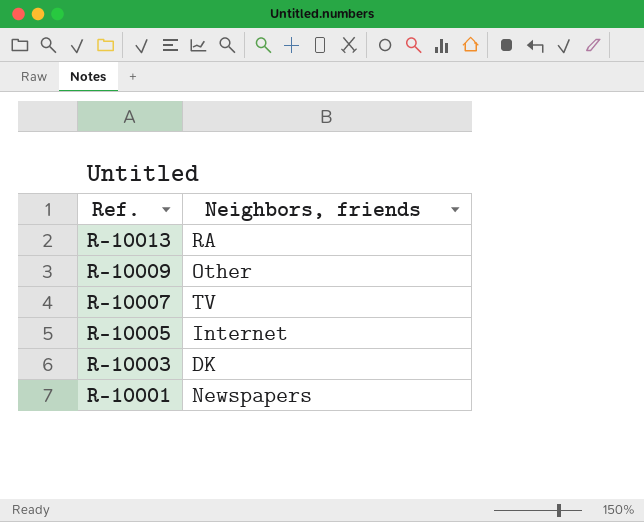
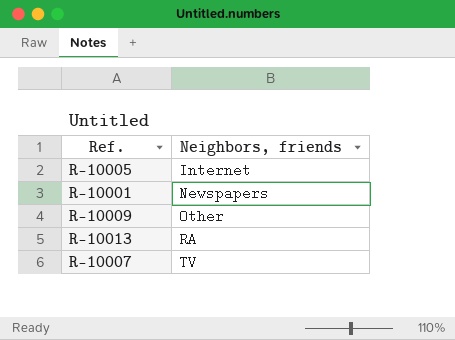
row order: Ref. descending -> Neighbors, friends ascending
row R-10003: DK -> none

